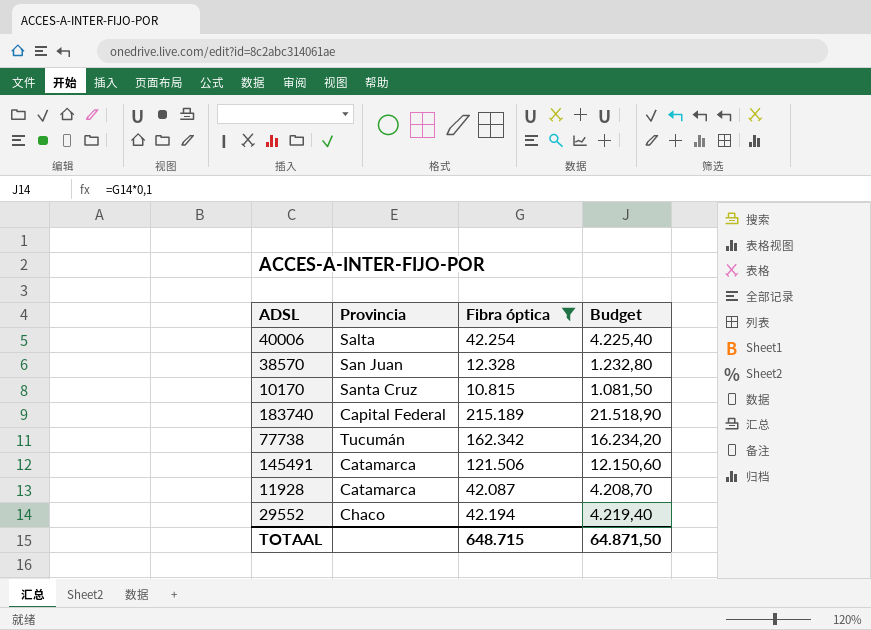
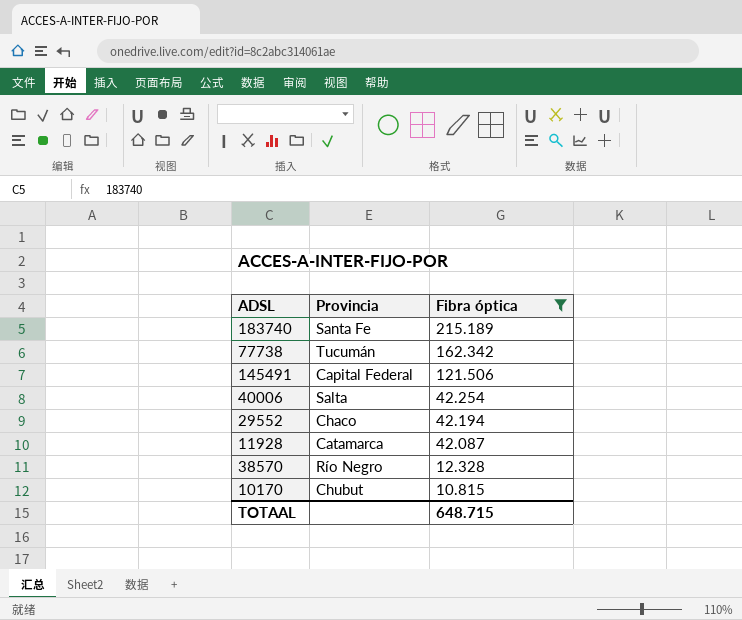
row order: none -> Fibra óptica descending
column Budget | formula: [Fibra óptica] * 0,1 -> none
183740 | Provincia: Capital Federal -> Santa Fe
145491 | Provincia: Catamarca -> Capital Federal
38570 | Provincia: San Juan -> Río Negro
10170 | Provincia: Santa Cruz -> Chubut

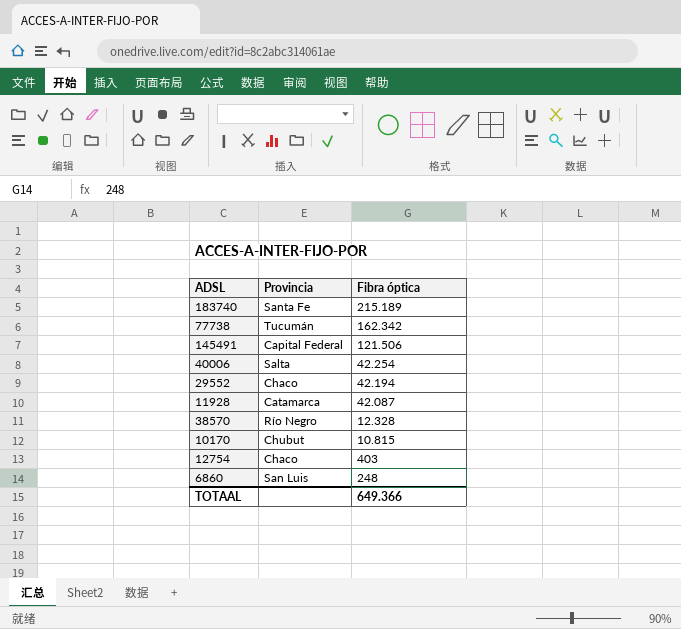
filter: Fibra óptica >= 10.815 -> none
TOTAAL | Fibra óptica: 648.715 -> 649.366

